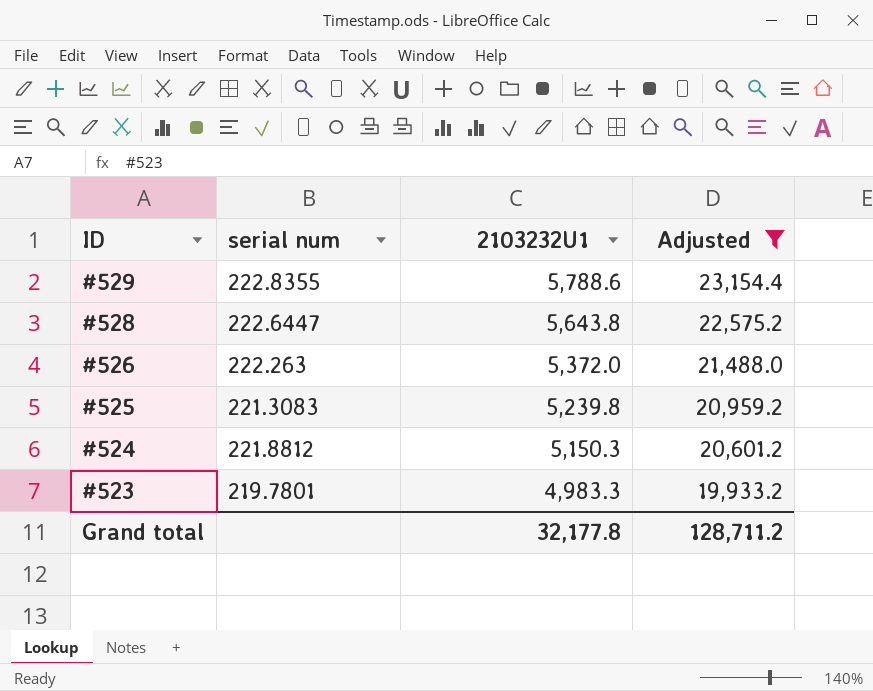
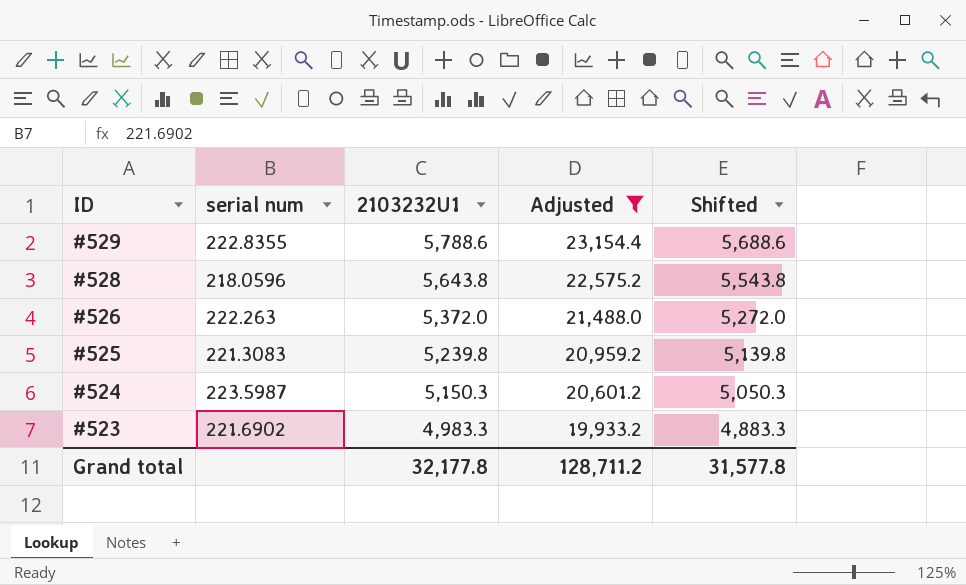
column Shifted | formula: none -> [2103232U1] - 100
#528 | serial num: 222.6447 -> 218.0596
#524 | serial num: 221.8812 -> 223.5987
#523 | serial num: 219.7801 -> 221.6902

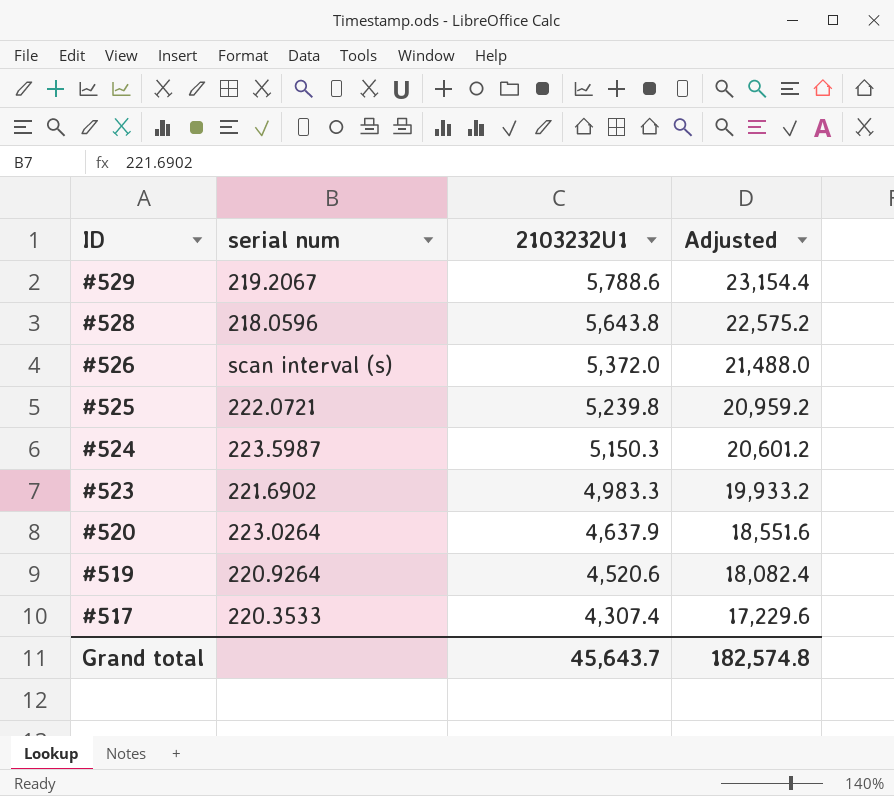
filter: Adjusted >= 19,933.2 -> none
column Shifted | formula: [2103232U1] - 100 -> none
#529 | serial num: 222.8355 -> 219.2067
#526 | serial num: 222.263 -> scan interval (s)
#525 | serial num: 221.3083 -> 222.0721
Grand total | 2103232U1: 32,177.8 -> 45,643.7
Grand total | Adjusted: 128,711.2 -> 182,574.8

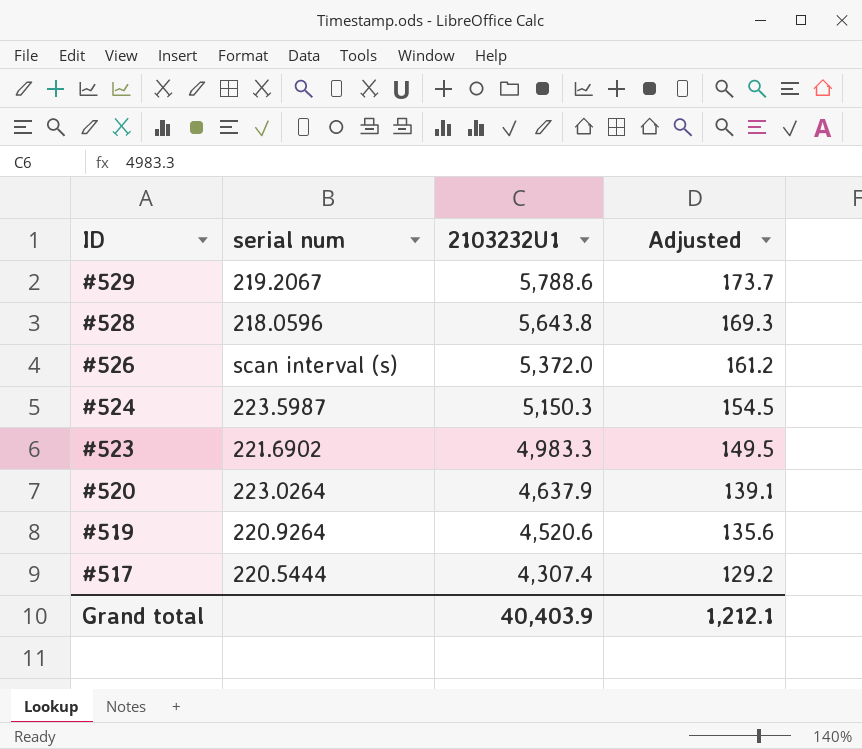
column Adjusted | formula: [2103232U1] * 4 -> [2103232U1] * 0.03
row #525: 222.0721 | 5,239.8 | 20,959.2 -> none
#517 | serial num: 220.3533 -> 220.5444
Grand total | 2103232U1: 45,643.7 -> 40,403.9
Grand total | Adjusted: 182,574.8 -> 1,212.1

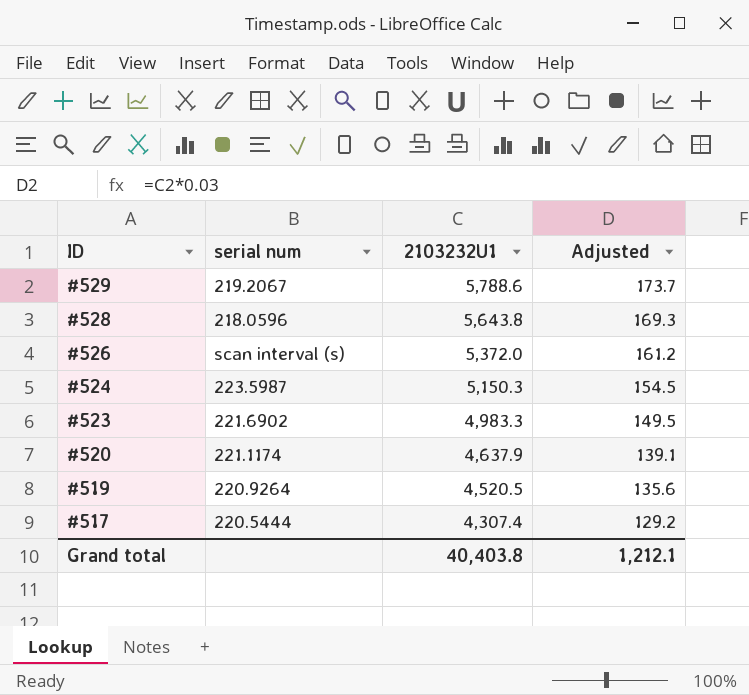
#520 | serial num: 223.0264 -> 221.1174
#519 | 2103232U1: 4,520.6 -> 4,520.5
Grand total | 2103232U1: 40,403.9 -> 40,403.8

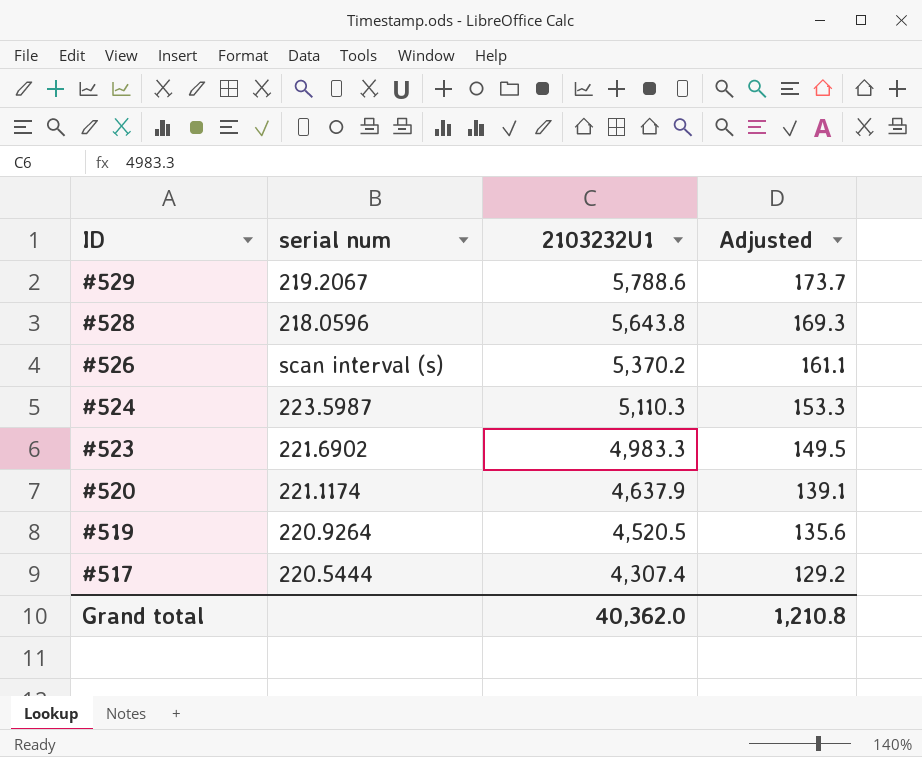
#526 | 2103232U1: 5,372.0 -> 5,370.2
#526 | Adjusted: 161.2 -> 161.1
#524 | 2103232U1: 5,150.3 -> 5,110.3
#524 | Adjusted: 154.5 -> 153.3
Grand total | 2103232U1: 40,403.8 -> 40,362.0
Grand total | Adjusted: 1,212.1 -> 1,210.8

